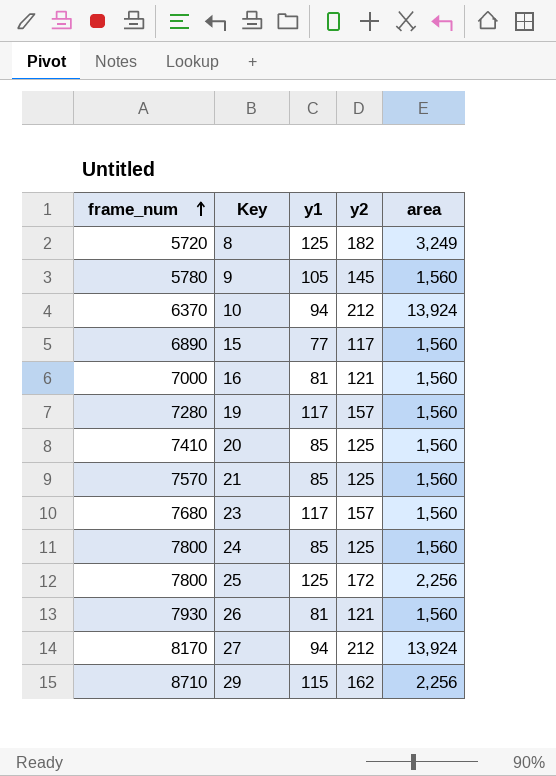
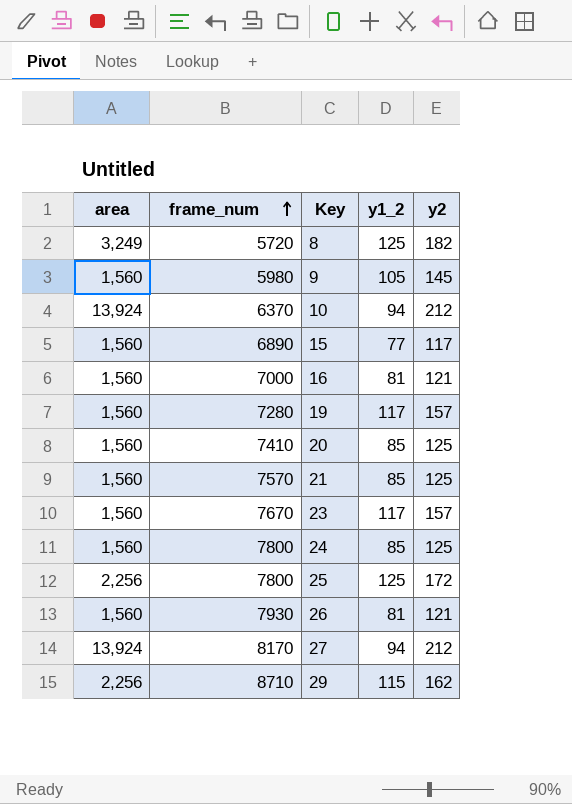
column area | position: 5 -> 1
column name: y1 -> y1_2
9 | frame_num: 5780 -> 5980
23 | frame_num: 7680 -> 7670

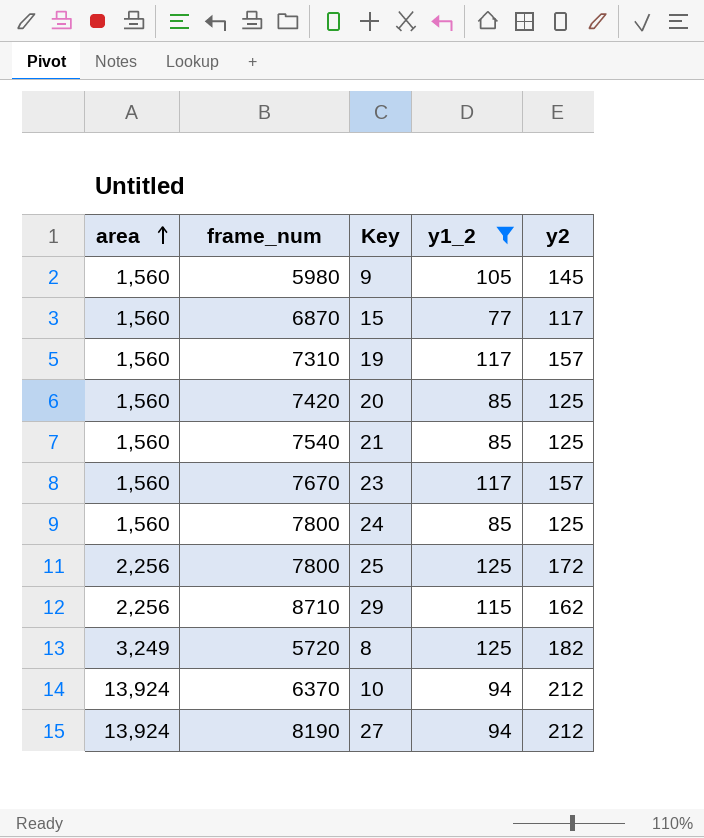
filter: none -> y1_2 != 81
row order: frame_num ascending -> area ascending
15 | frame_num: 6890 -> 6870
19 | frame_num: 7280 -> 7310
20 | frame_num: 7410 -> 7420
21 | frame_num: 7570 -> 7540
27 | frame_num: 8170 -> 8190

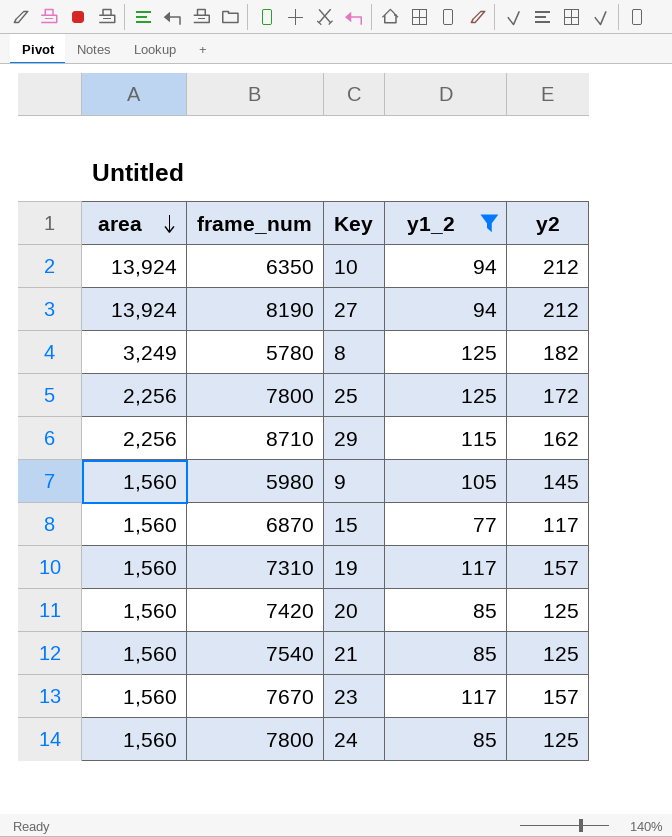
row order: area ascending -> area descending
10 | frame_num: 6370 -> 6350
8 | frame_num: 5720 -> 5780

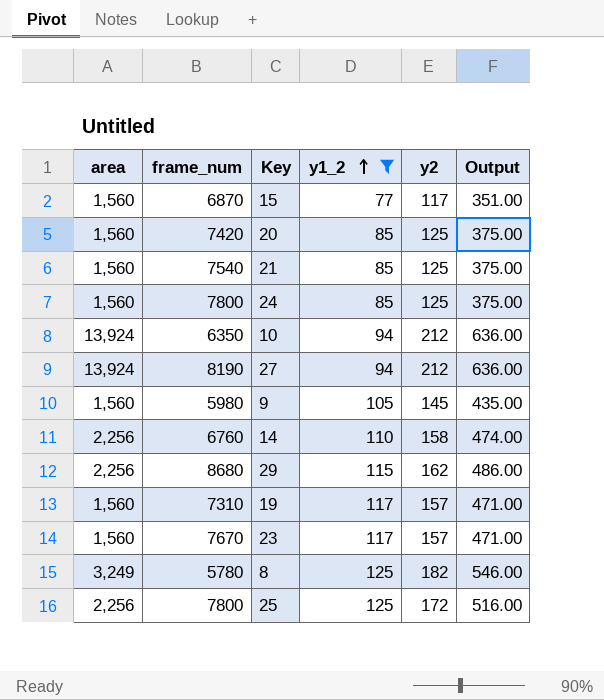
row order: area descending -> y1_2 ascending
column Output | formula: none -> [y2] * 3
row 14: none -> 2,256 | 6760 | 110 | 158 | 474.00
29 | frame_num: 8710 -> 8680

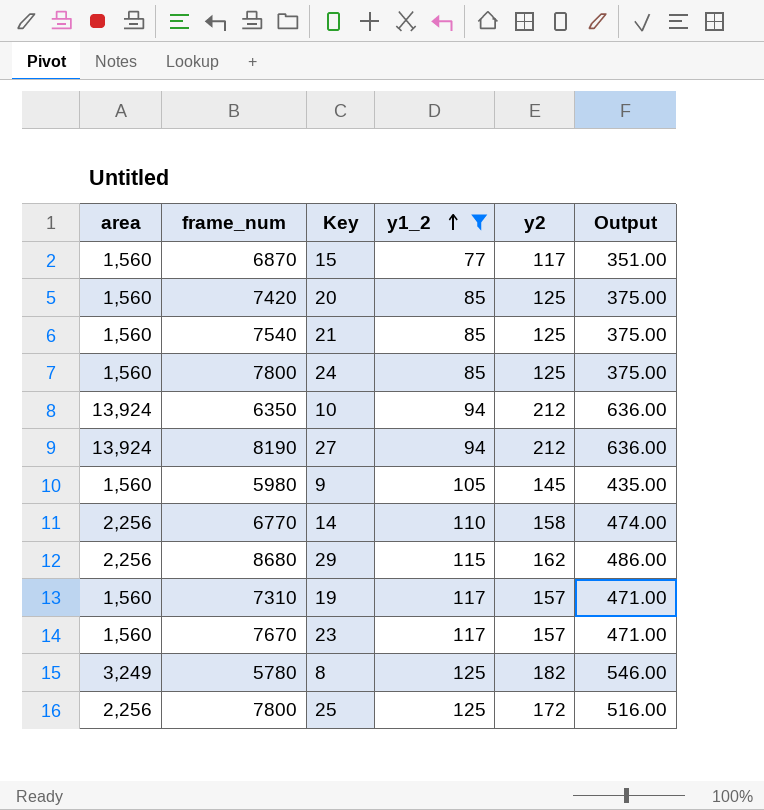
14 | frame_num: 6760 -> 6770

